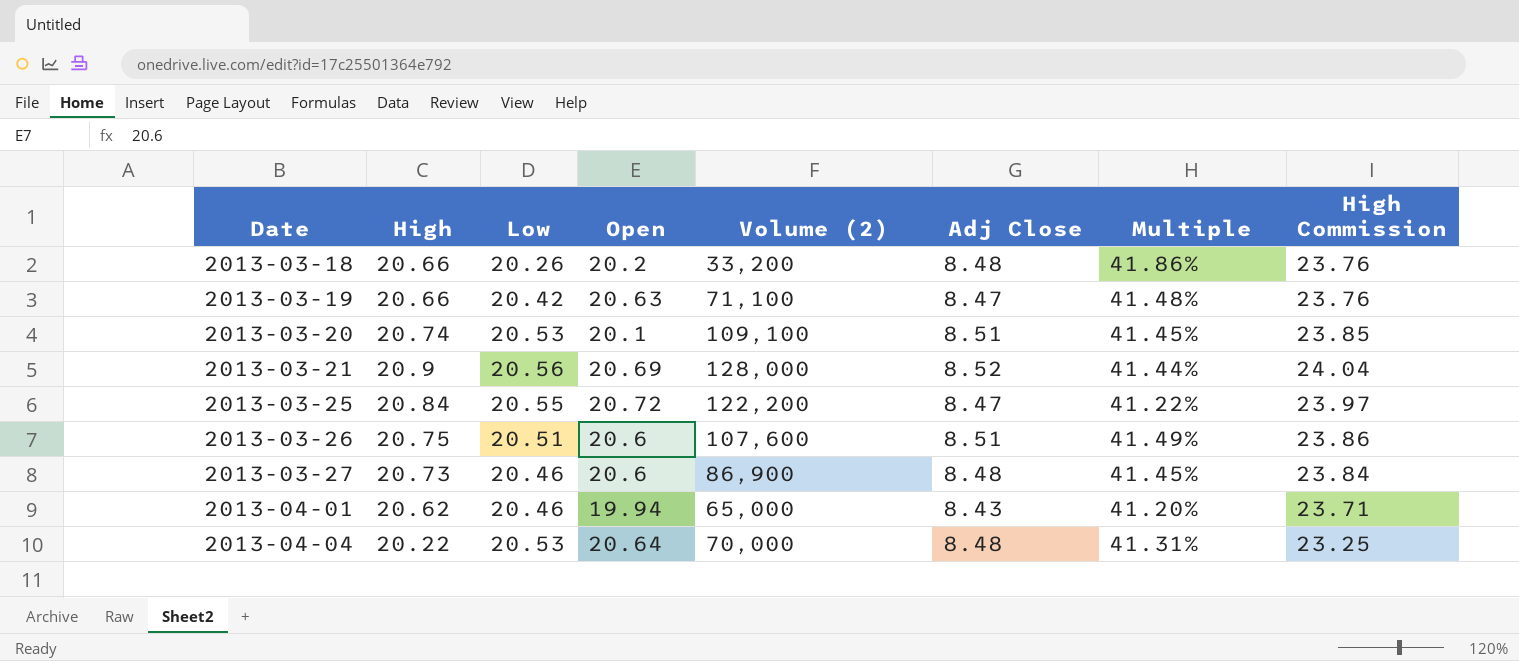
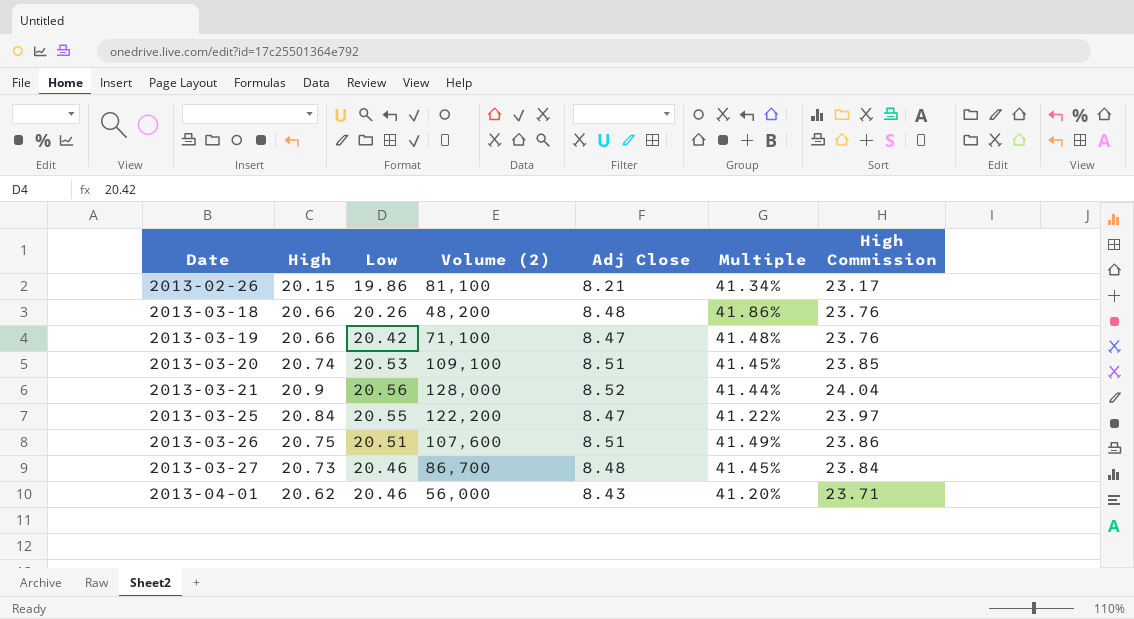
column Open | position: 4 -> none
row 2013-04-04: 20.22 | 20.53 | 20.64 | 70,000 | 8.48 | 41.31% | 23.25 -> none
row 2013-02-26: none -> 20.15 | 19.86 | 81,100 | 8.21 | 41.34% | 23.17
2013-03-18 | Volume (2): 33,200 -> 48,200
2013-03-27 | Volume (2): 86,900 -> 86,700
2013-04-01 | Volume (2): 65,000 -> 56,000

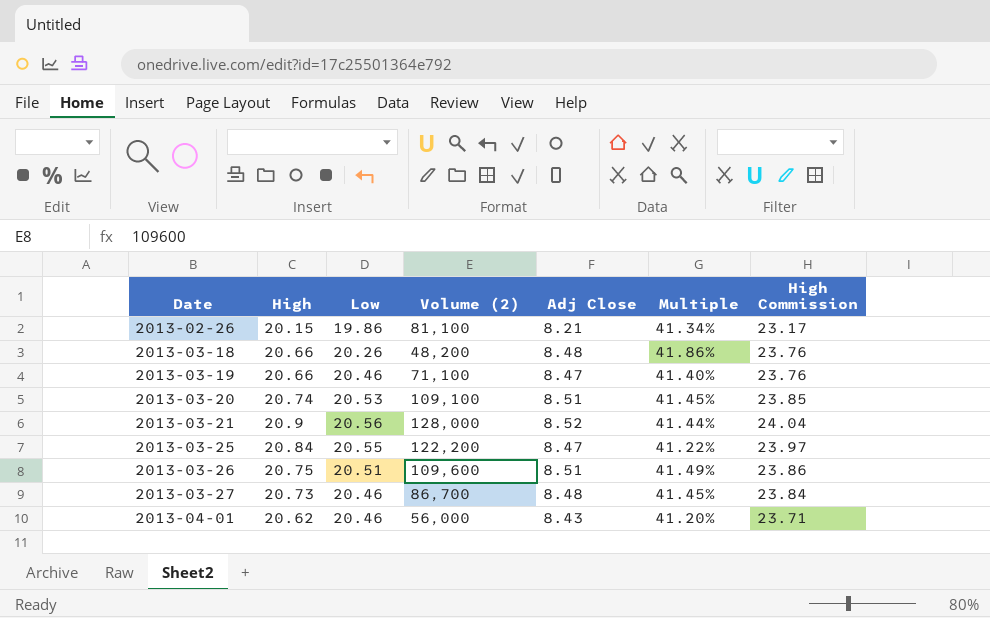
2013-03-19 | Low: 20.42 -> 20.46
2013-03-19 | Multiple: 41.48% -> 41.40%
2013-03-26 | Volume (2): 107,600 -> 109,600

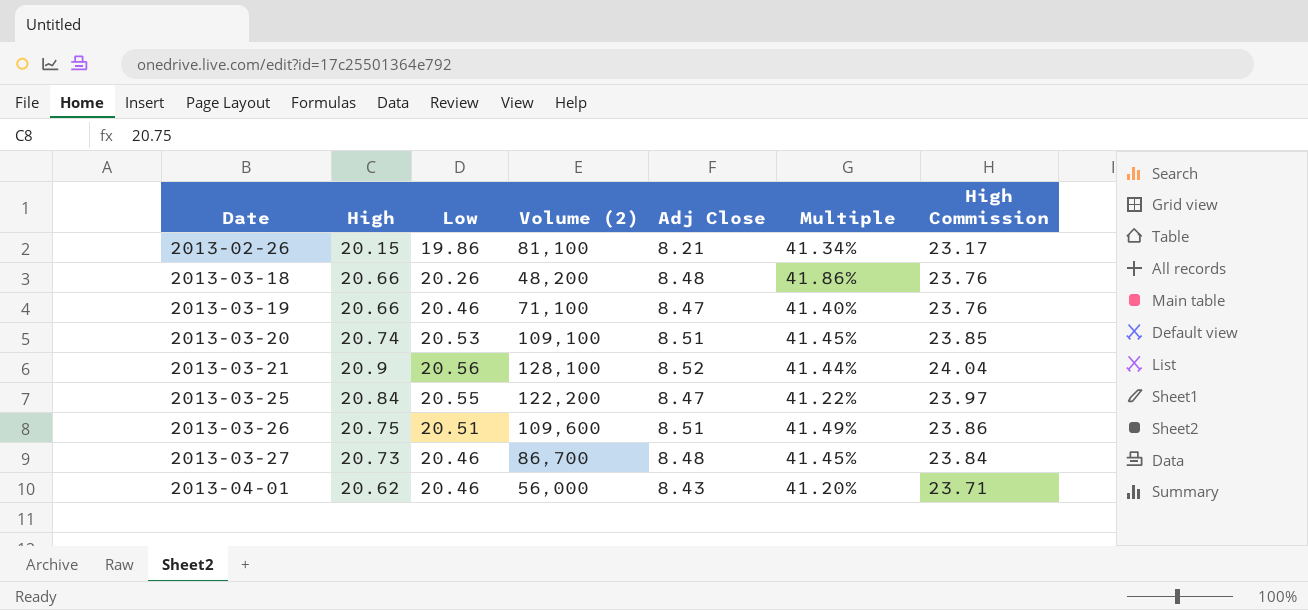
2013-03-21 | Volume (2): 128,000 -> 128,100

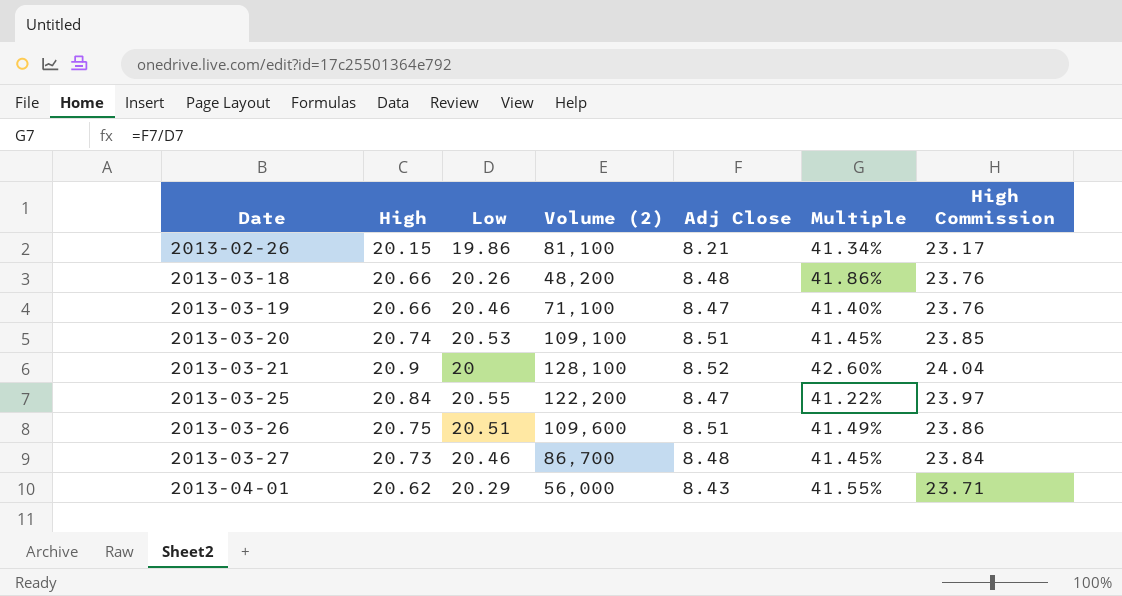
2013-03-21 | Low: 20.56 -> 20
2013-03-21 | Multiple: 41.44% -> 42.60%
2013-04-01 | Low: 20.46 -> 20.29
2013-04-01 | Multiple: 41.20% -> 41.55%

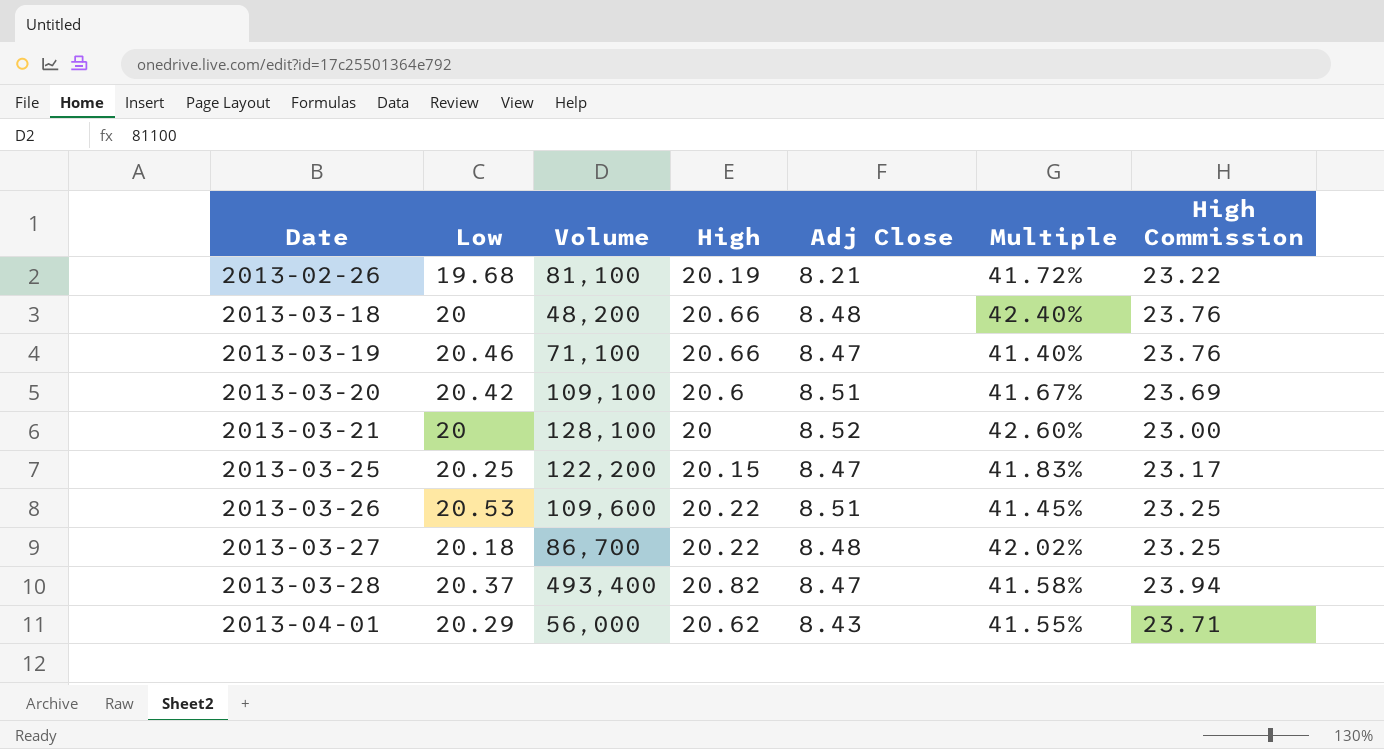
column name: Volume (2) -> Volume
column High | position: 2 -> 4
2013-02-26 | Low: 19.86 -> 19.68
2013-02-26 | High: 20.15 -> 20.19
2013-02-26 | Multiple: 41.34% -> 41.72%
2013-02-26 | High Commission: 23.17 -> 23.22
2013-03-18 | Low: 20.26 -> 20
2013-03-18 | Multiple: 41.86% -> 42.40%
2013-03-20 | Low: 20.53 -> 20.42
2013-03-20 | High: 20.74 -> 20.6
2013-03-20 | Multiple: 41.45% -> 41.67%
2013-03-20 | High Commission: 23.85 -> 23.69
2013-03-21 | High: 20.9 -> 20
2013-03-21 | High Commission: 24.04 -> 23.00
2013-03-25 | Low: 20.55 -> 20.25
2013-03-25 | High: 20.84 -> 20.15
2013-03-25 | Multiple: 41.22% -> 41.83%
2013-03-25 | High Commission: 23.97 -> 23.17
2013-03-26 | Low: 20.51 -> 20.53
2013-03-26 | High: 20.75 -> 20.22
2013-03-26 | Multiple: 41.49% -> 41.45%
2013-03-26 | High Commission: 23.86 -> 23.25
2013-03-27 | Low: 20.46 -> 20.18
2013-03-27 | High: 20.73 -> 20.22
2013-03-27 | Multiple: 41.45% -> 42.02%
2013-03-27 | High Commission: 23.84 -> 23.25
row 2013-03-28: none -> 20.37 | 493,400 | 20.82 | 8.47 | 41.58% | 23.94

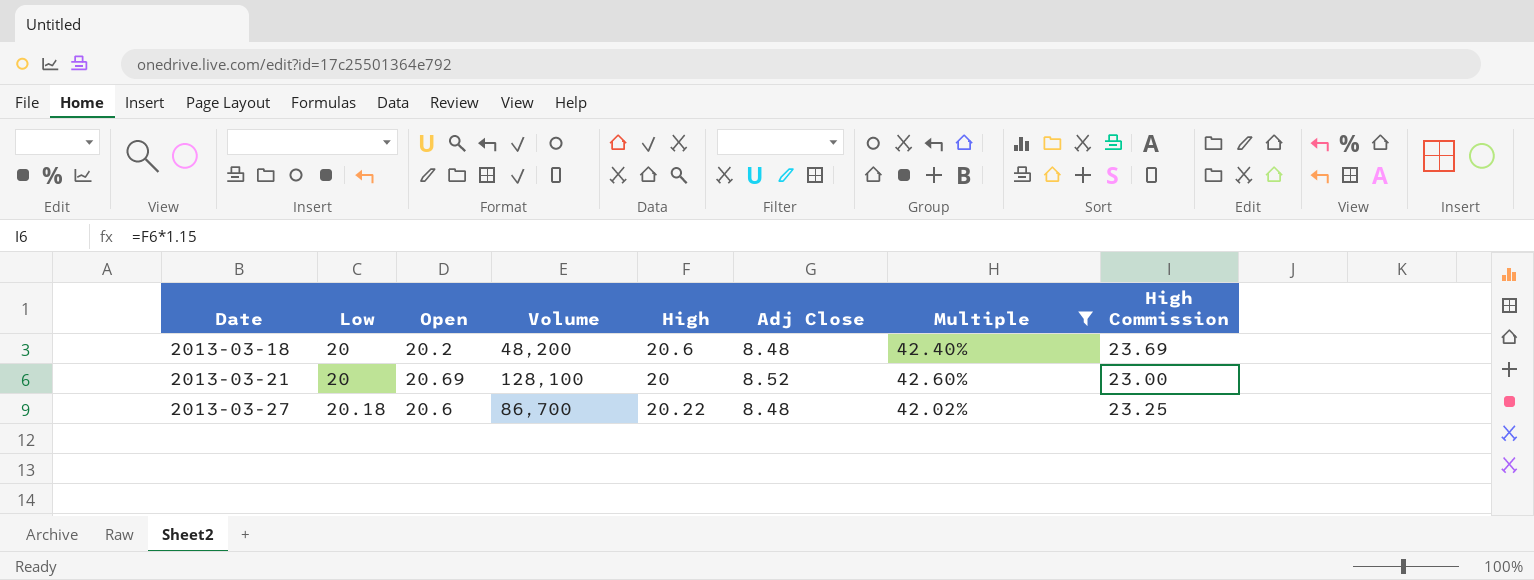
filter: none -> Multiple >= 42.02%
column Open | position: none -> 3
2013-03-18 | High: 20.66 -> 20.6
2013-03-18 | High Commission: 23.76 -> 23.69

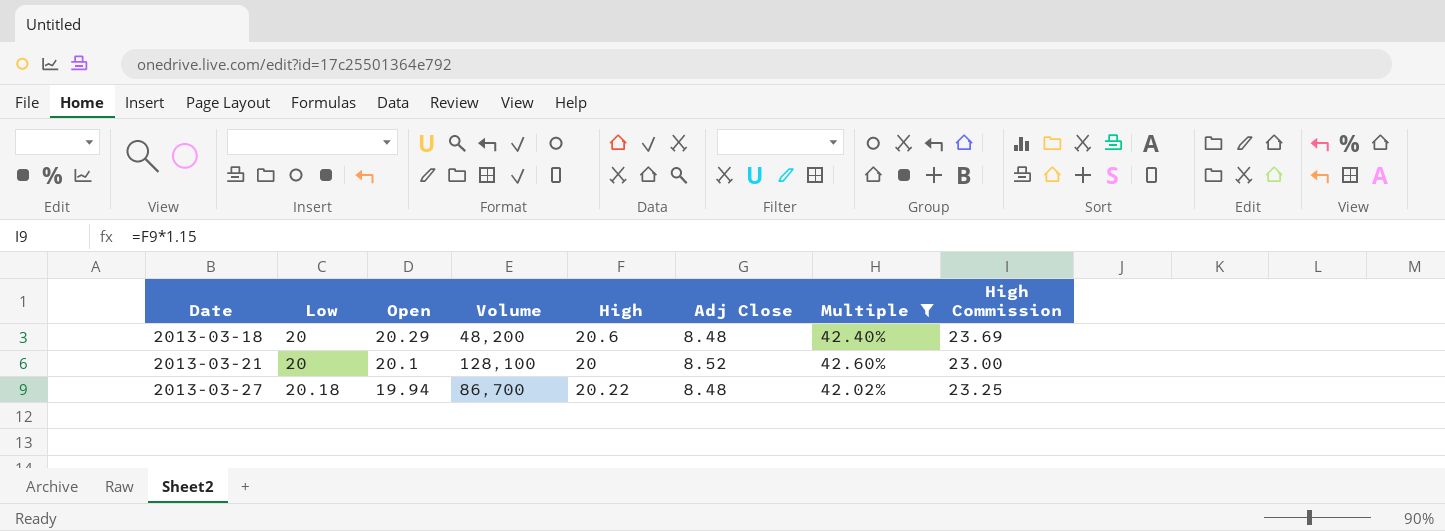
2013-03-18 | Open: 20.2 -> 20.29
2013-03-21 | Open: 20.69 -> 20.1
2013-03-27 | Open: 20.6 -> 19.94

